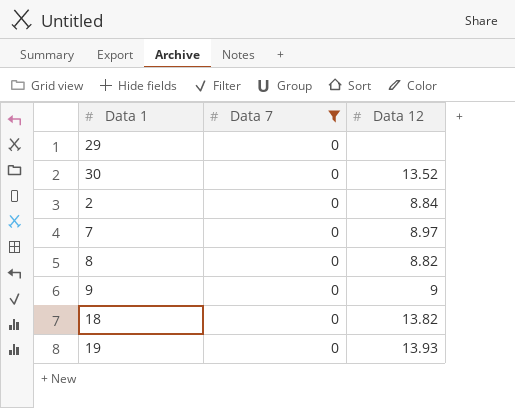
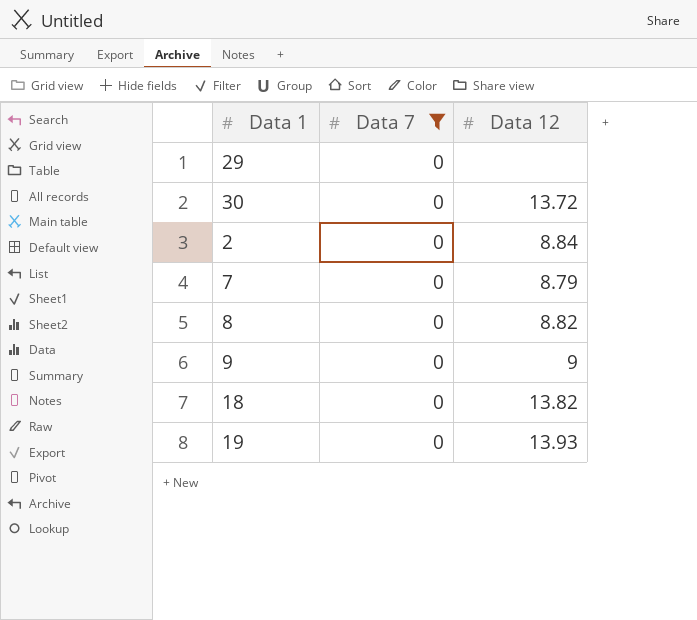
30 | Data 12: 13.52 -> 13.72
7 | Data 12: 8.97 -> 8.79

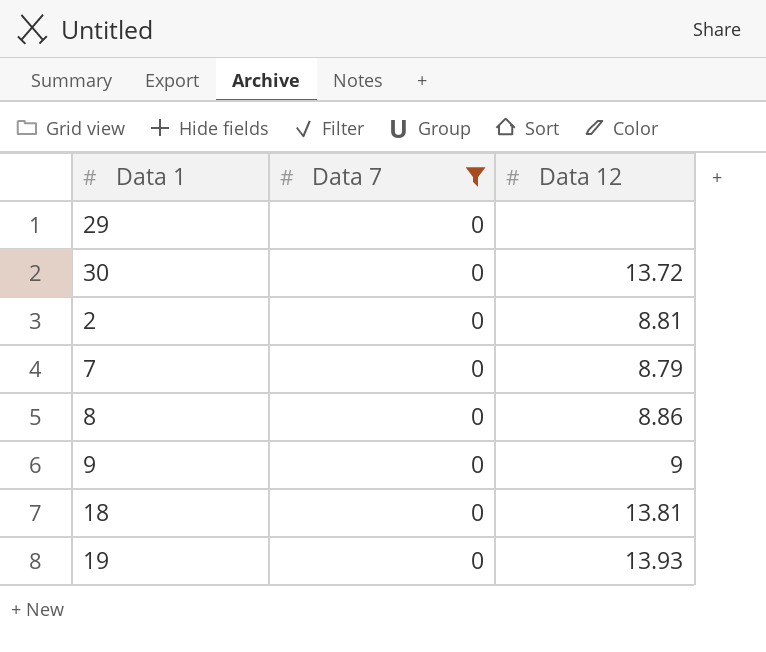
2 | Data 12: 8.84 -> 8.81
8 | Data 12: 8.82 -> 8.86
18 | Data 12: 13.82 -> 13.81

